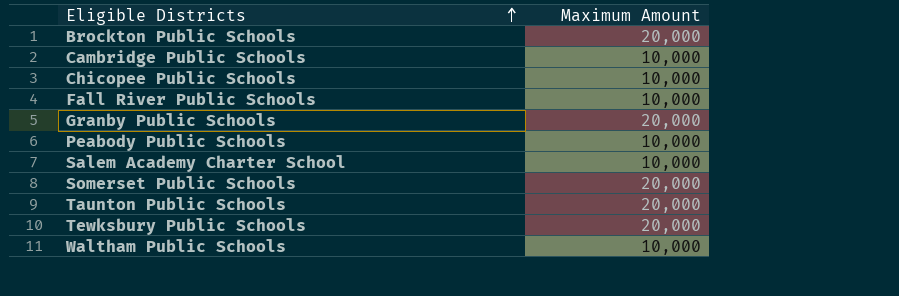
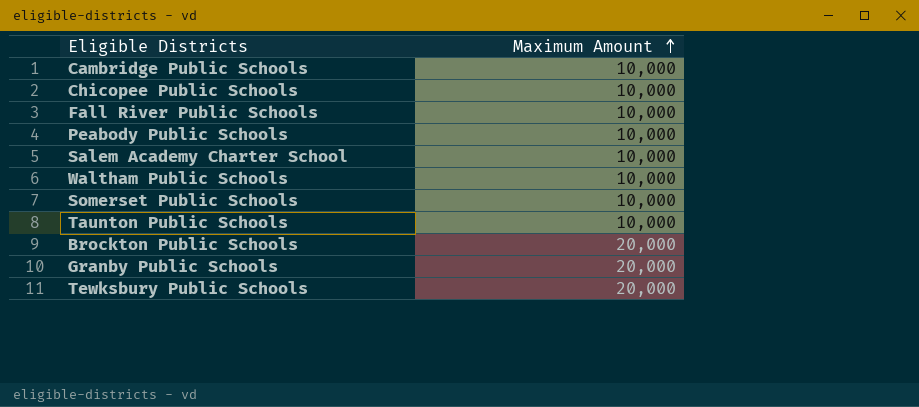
row order: Eligible Districts ascending -> Maximum Amount ascending
Somerset Public Schools | Maximum Amount: 20,000 -> 10,000
Taunton Public Schools | Maximum Amount: 20,000 -> 10,000

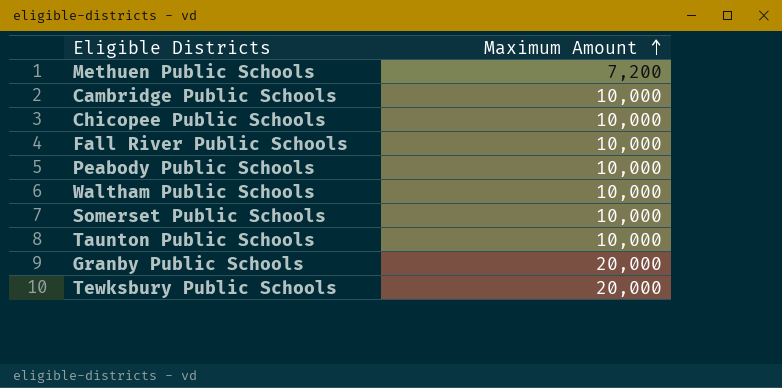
row Salem Academy Charter School: 10,000 -> none
row Brockton Public Schools: 20,000 -> none
row Methuen Public Schools: none -> 7,200

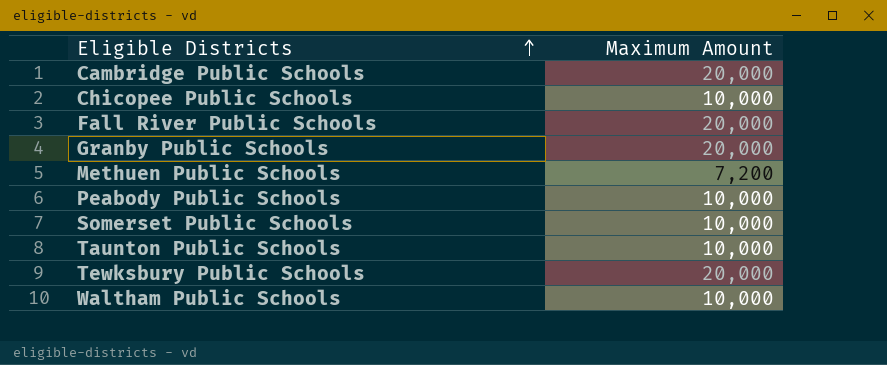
row order: Maximum Amount ascending -> Eligible Districts ascending
Cambridge Public Schools | Maximum Amount: 10,000 -> 20,000
Fall River Public Schools | Maximum Amount: 10,000 -> 20,000

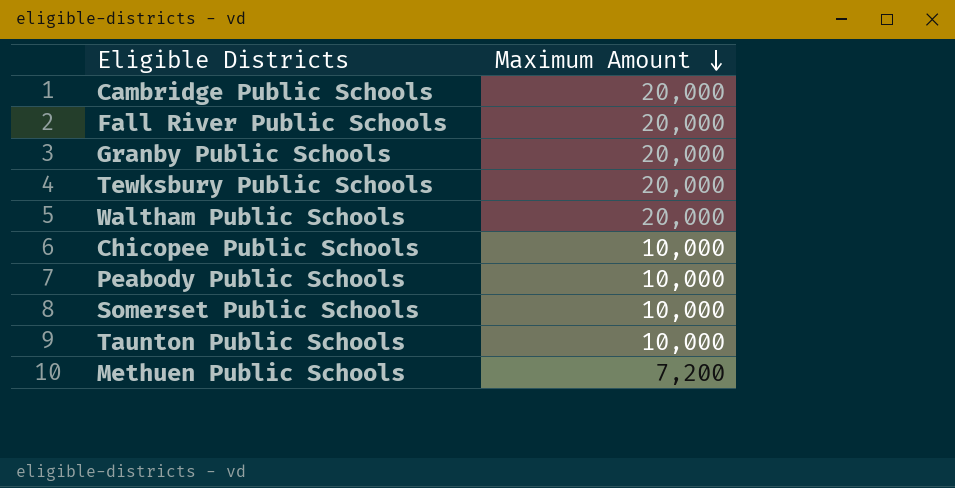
row order: Eligible Districts ascending -> Maximum Amount descending
Waltham Public Schools | Maximum Amount: 10,000 -> 20,000

